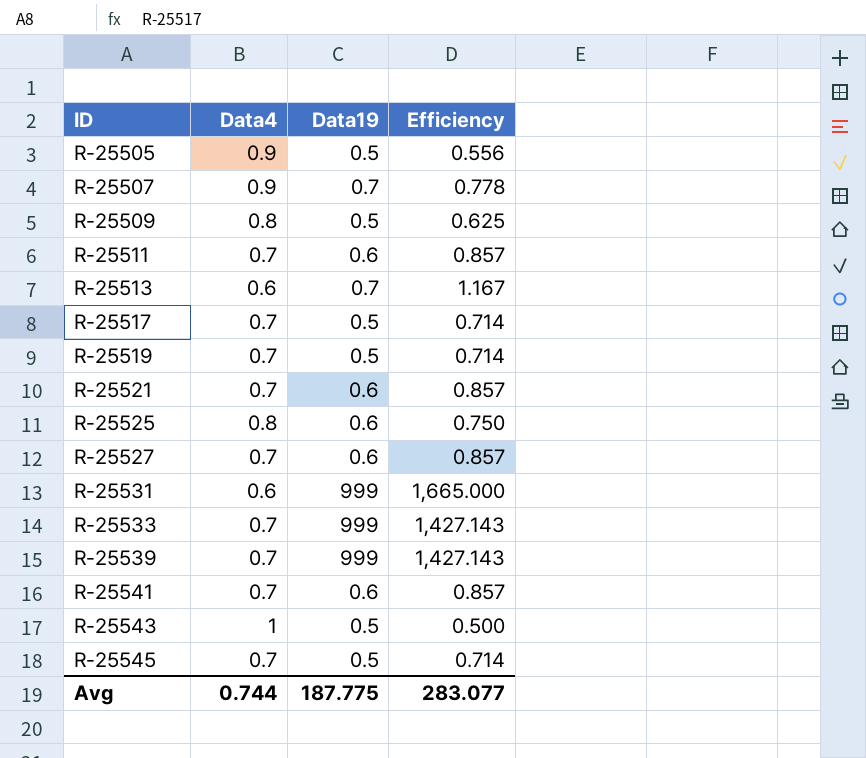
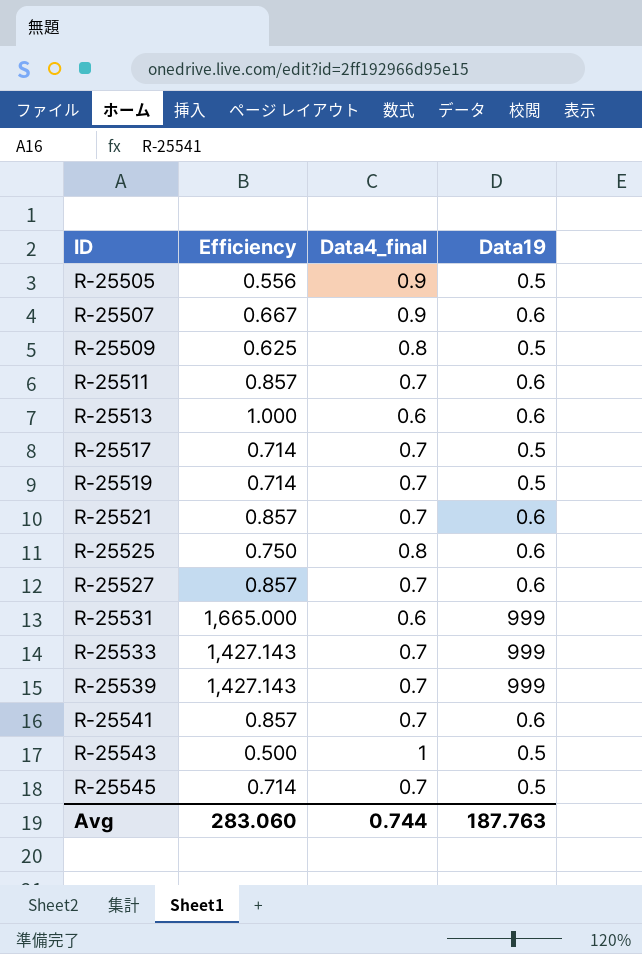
column Efficiency | position: 4 -> 2
column name: Data4 -> Data4_final
R-25507 | Efficiency: 0.778 -> 0.667
R-25507 | Data19: 0.7 -> 0.6
R-25513 | Efficiency: 1.167 -> 1.000
R-25513 | Data19: 0.7 -> 0.6
Avg | Efficiency: 283.077 -> 283.060
Avg | Data19: 187.775 -> 187.763

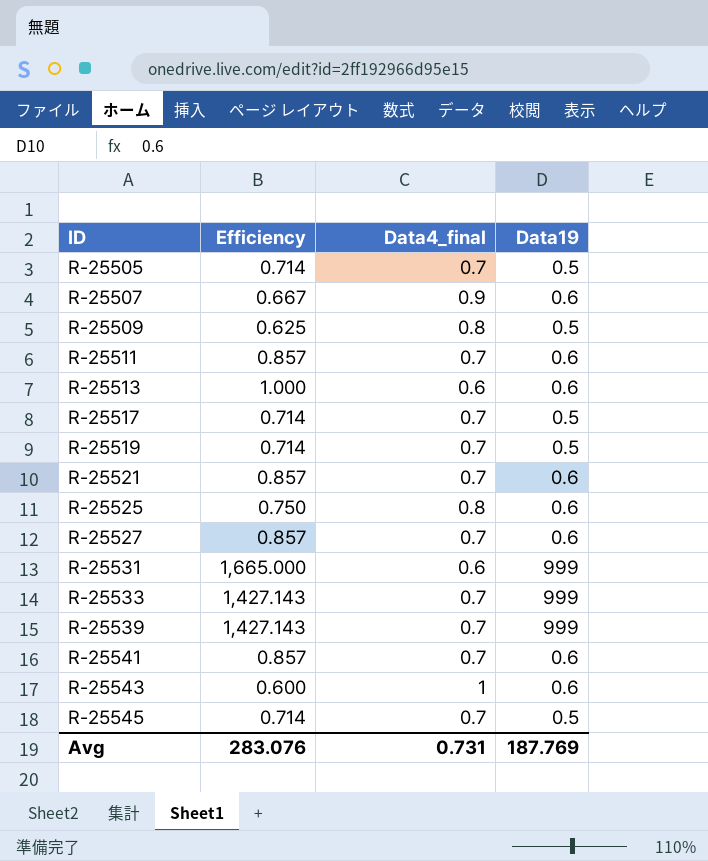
R-25505 | Efficiency: 0.556 -> 0.714
R-25505 | Data4_final: 0.9 -> 0.7
R-25543 | Efficiency: 0.500 -> 0.600
R-25543 | Data19: 0.5 -> 0.6
Avg | Efficiency: 283.060 -> 283.076
Avg | Data4_final: 0.744 -> 0.731
Avg | Data19: 187.763 -> 187.769

